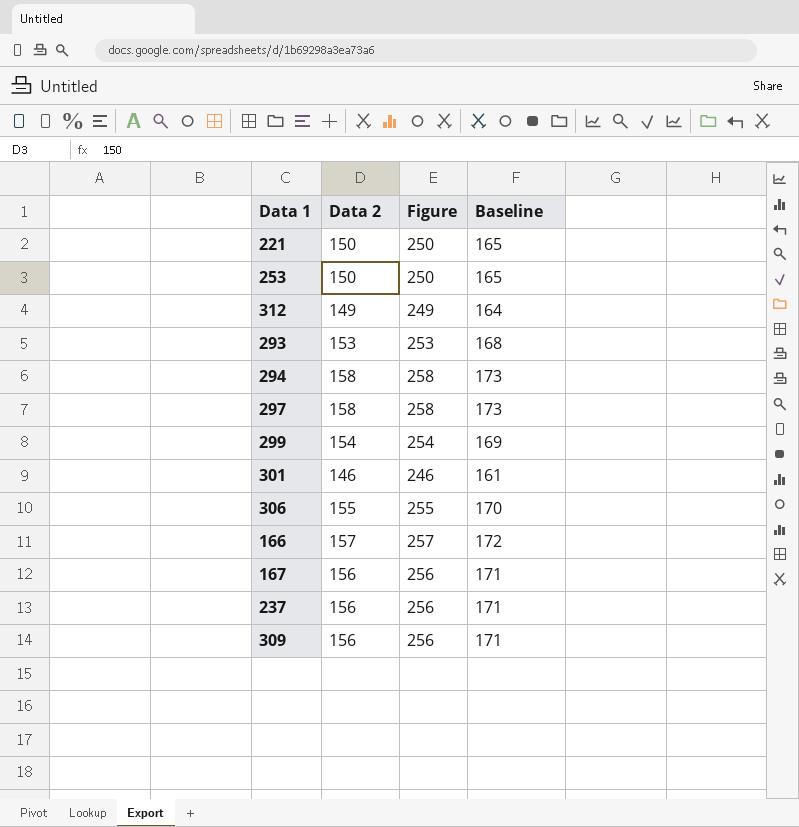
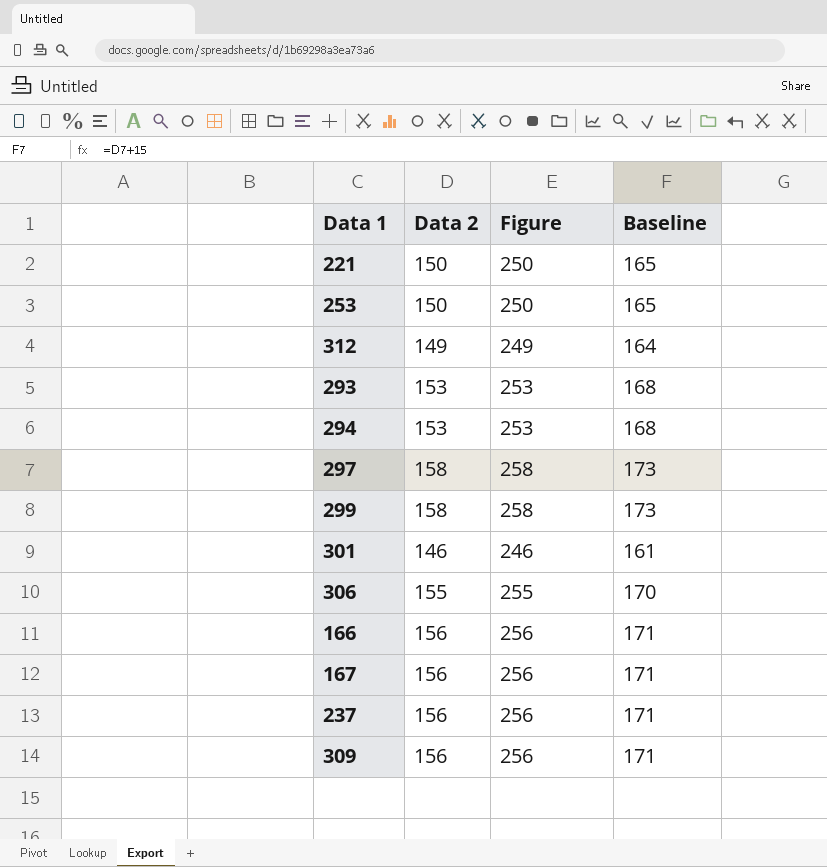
294 | Data 2: 158 -> 153
294 | Figure: 258 -> 253
294 | Baseline: 173 -> 168
299 | Data 2: 154 -> 158
299 | Figure: 254 -> 258
299 | Baseline: 169 -> 173
166 | Data 2: 157 -> 156
166 | Figure: 257 -> 256
166 | Baseline: 172 -> 171

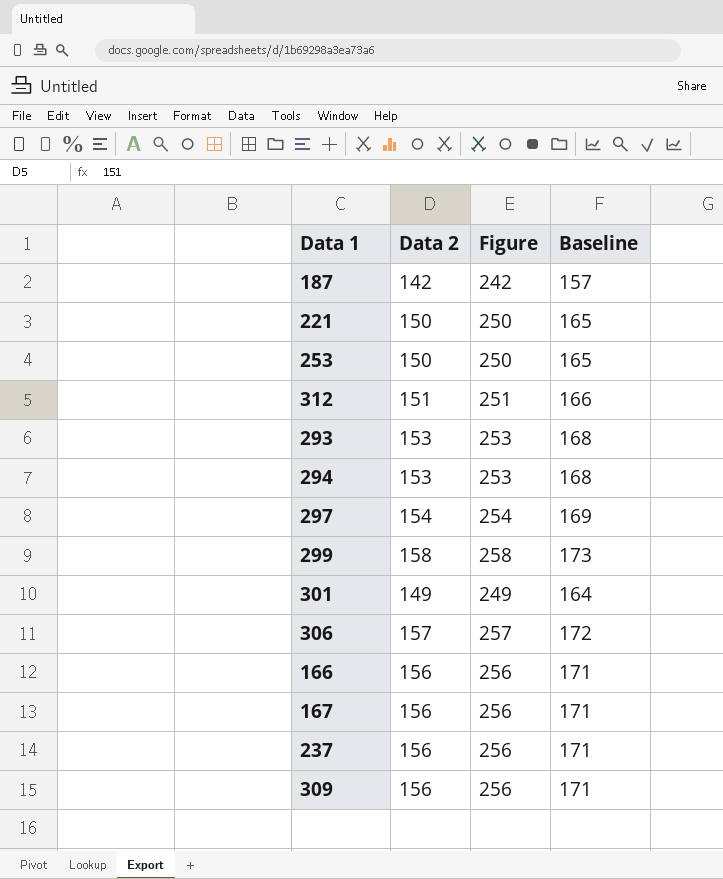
row 187: none -> 142 | 242 | 157
312 | Data 2: 149 -> 151
312 | Figure: 249 -> 251
312 | Baseline: 164 -> 166
297 | Data 2: 158 -> 154
297 | Figure: 258 -> 254
297 | Baseline: 173 -> 169
301 | Data 2: 146 -> 149
301 | Figure: 246 -> 249
301 | Baseline: 161 -> 164
306 | Data 2: 155 -> 157
306 | Figure: 255 -> 257
306 | Baseline: 170 -> 172

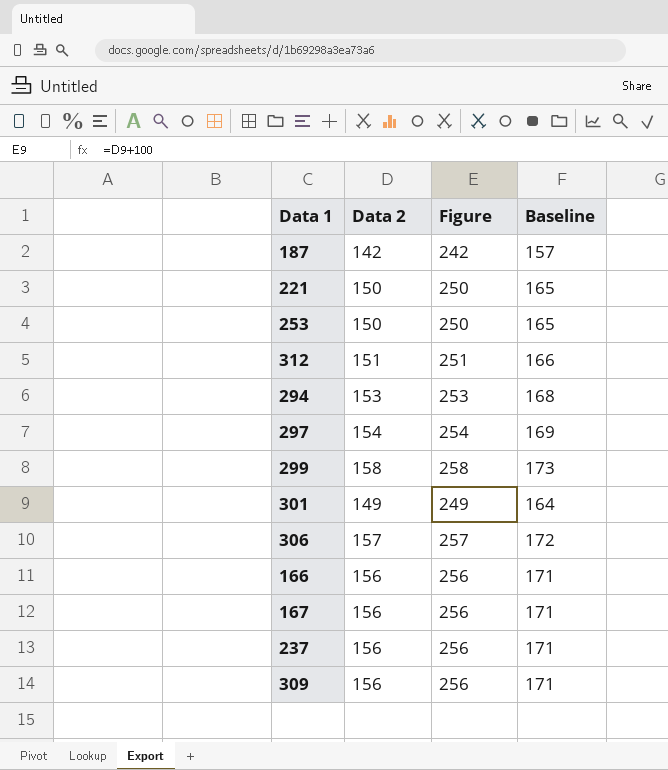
row 293: 153 | 253 | 168 -> none

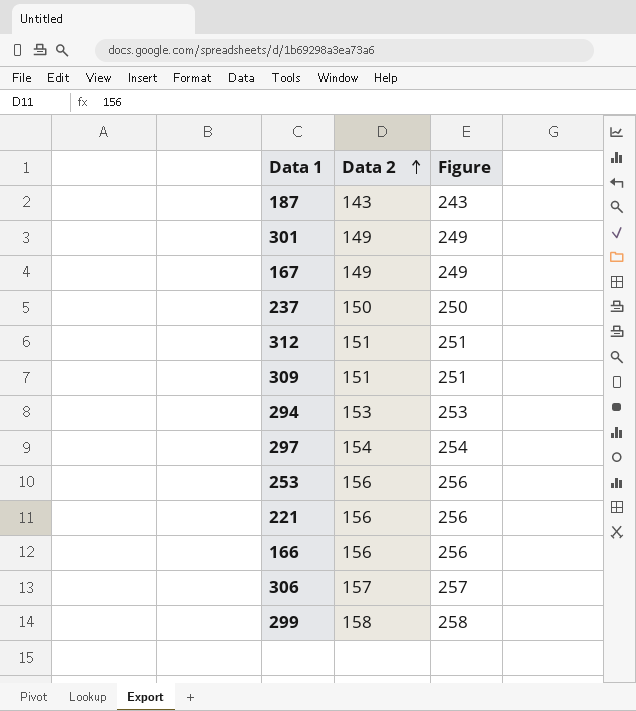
row order: none -> Data 2 ascending
column Baseline | formula: [Data 2] + 15 -> none
187 | Data 2: 142 -> 143
187 | Figure: 242 -> 243
167 | Data 2: 156 -> 149
167 | Figure: 256 -> 249
237 | Data 2: 156 -> 150
237 | Figure: 256 -> 250
309 | Data 2: 156 -> 151
309 | Figure: 256 -> 251
253 | Data 2: 150 -> 156
253 | Figure: 250 -> 256
221 | Data 2: 150 -> 156
221 | Figure: 250 -> 256

